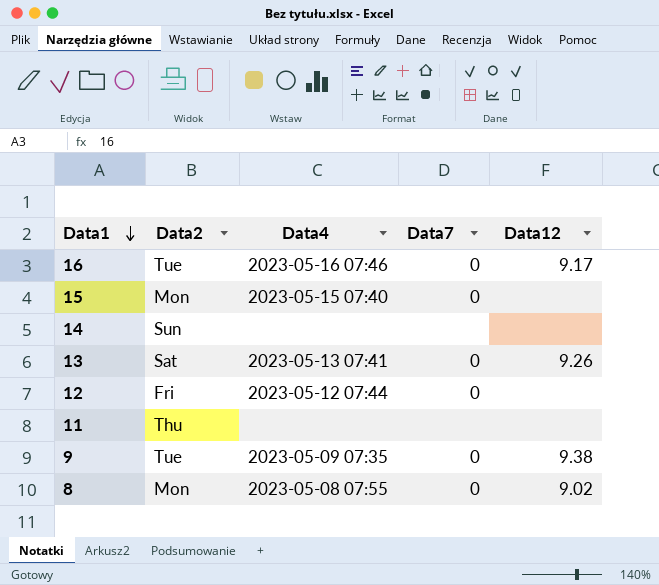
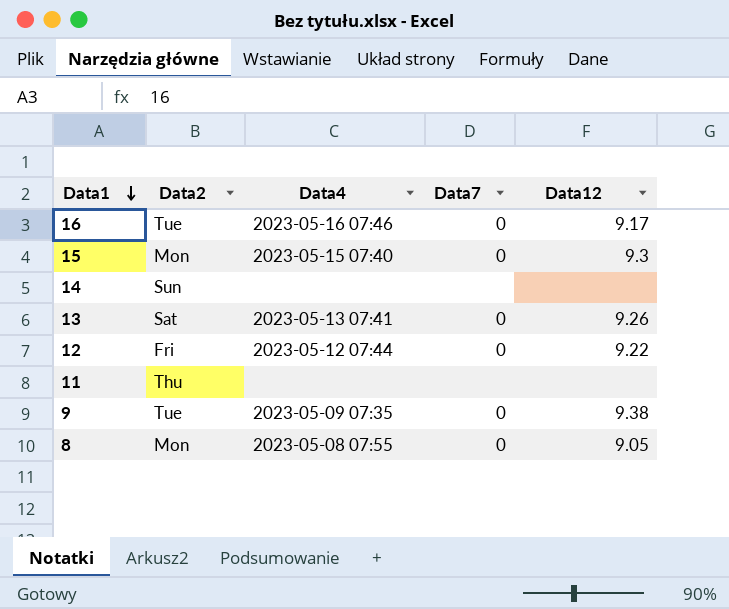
15 | Data12: none -> 9.3
12 | Data12: none -> 9.22
8 | Data12: 9.02 -> 9.05

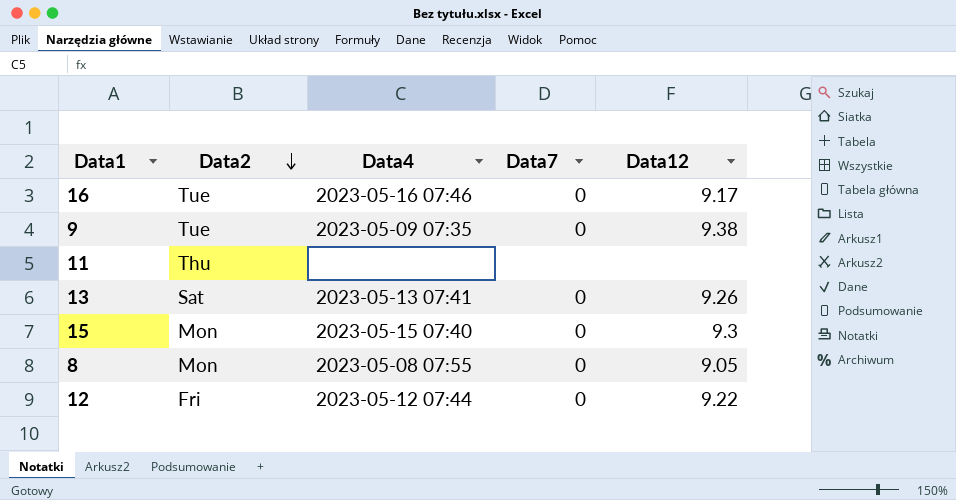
row order: Data1 descending -> Data2 descending
row 14: Sun | none | none | none -> none

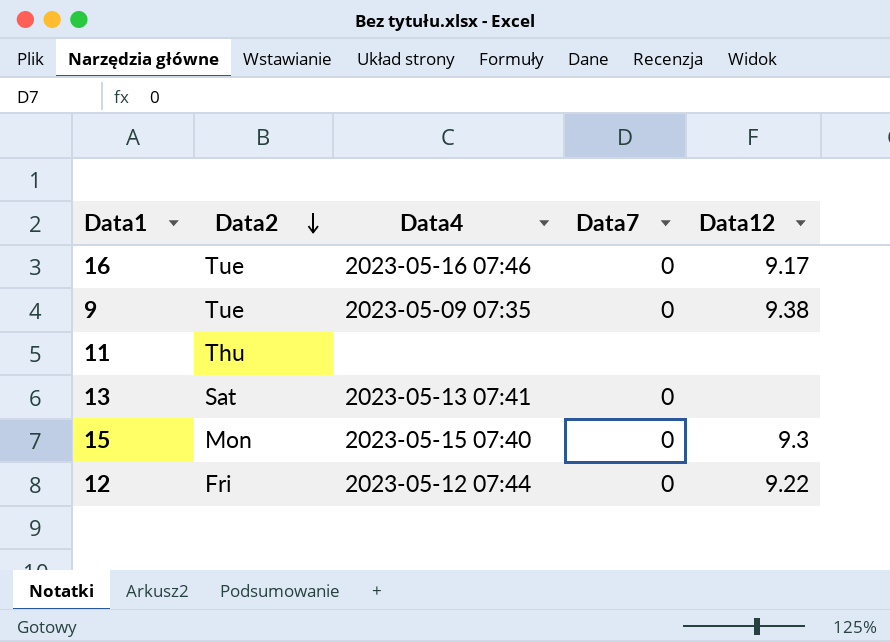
row 8: Mon | 2023-05-08 07:55 | 0 | 9.05 -> none
13 | Data12: 9.26 -> none

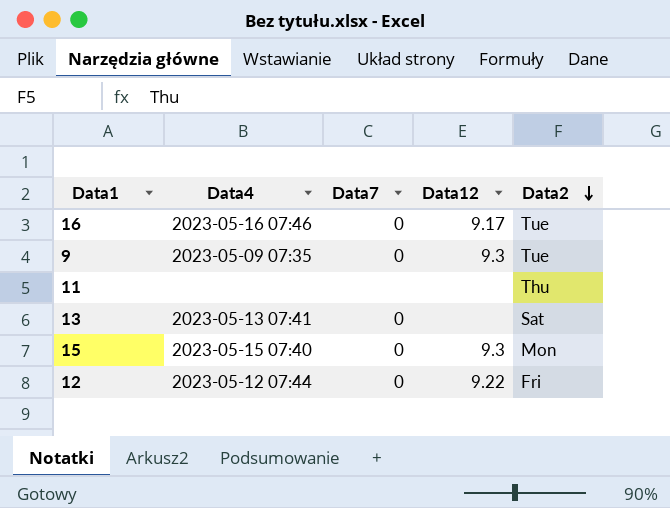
column Data2 | position: 2 -> 5
9 | Data12: 9.38 -> 9.3

